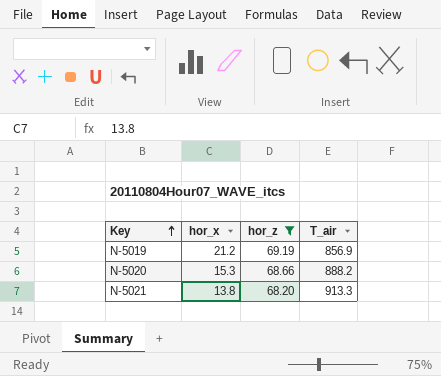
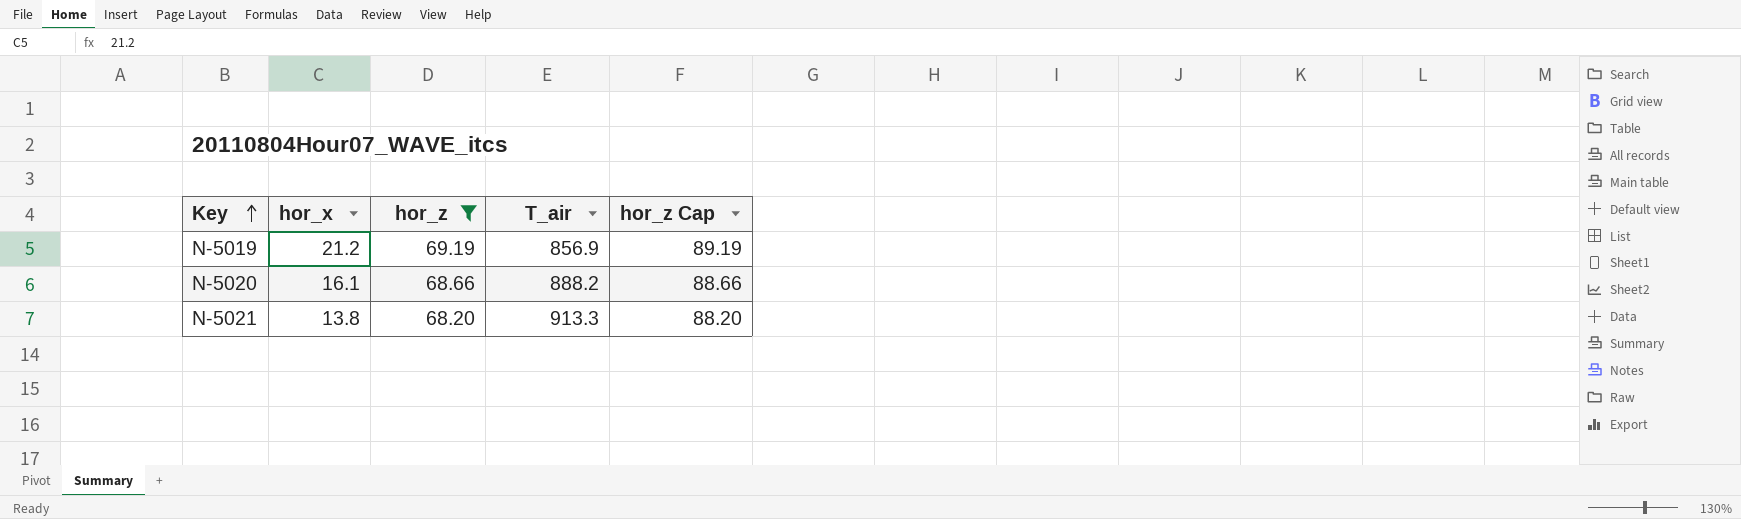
column hor_z Cap | formula: none -> [hor_z] + 20
N-5020 | hor_x: 15.3 -> 16.1

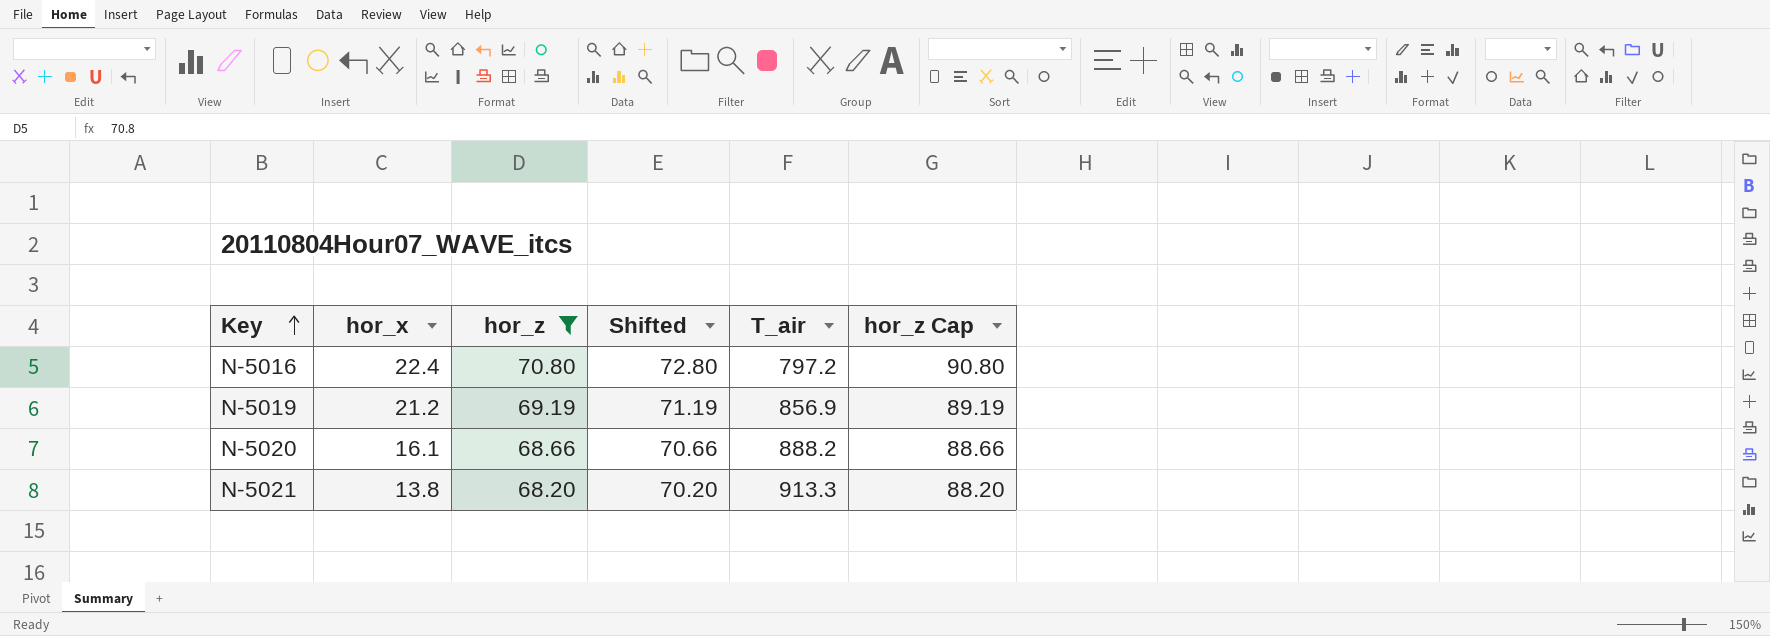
column Shifted | formula: none -> [hor_z] + 2
row N-5016: none -> 22.4 | 70.80 | 72.80 | 797.2 | 90.80

